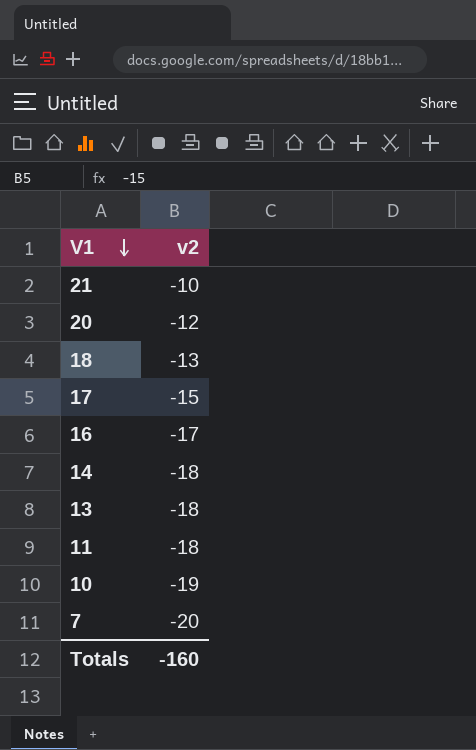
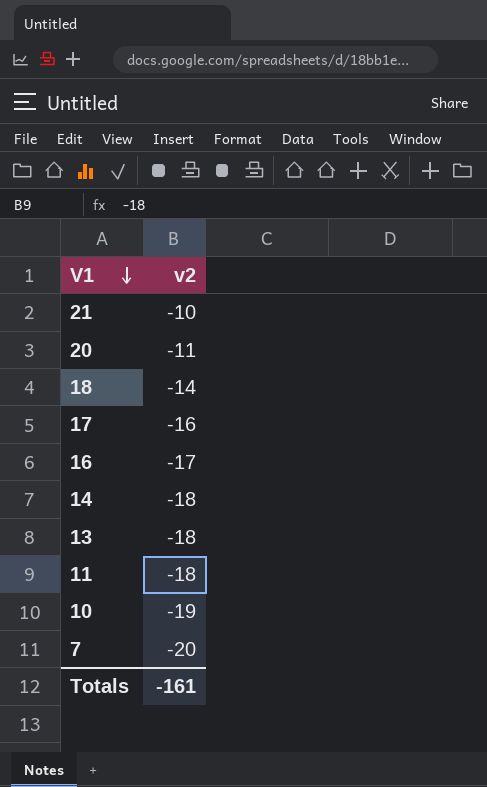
20 | v2: -12 -> -11
18 | v2: -13 -> -14
17 | v2: -15 -> -16
Totals | v2: -160 -> -161

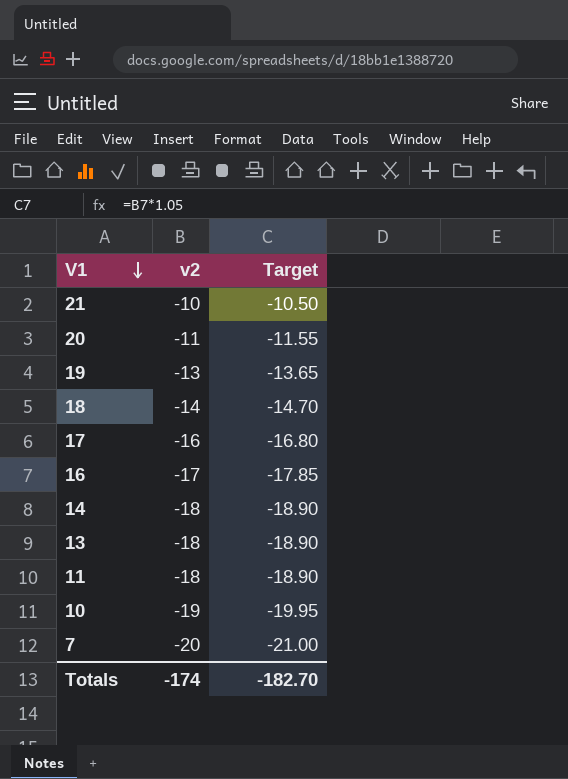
column Target | formula: none -> [v2] * 1.05
row 19: none -> -13 | -13.65
Totals | v2: -161 -> -174

